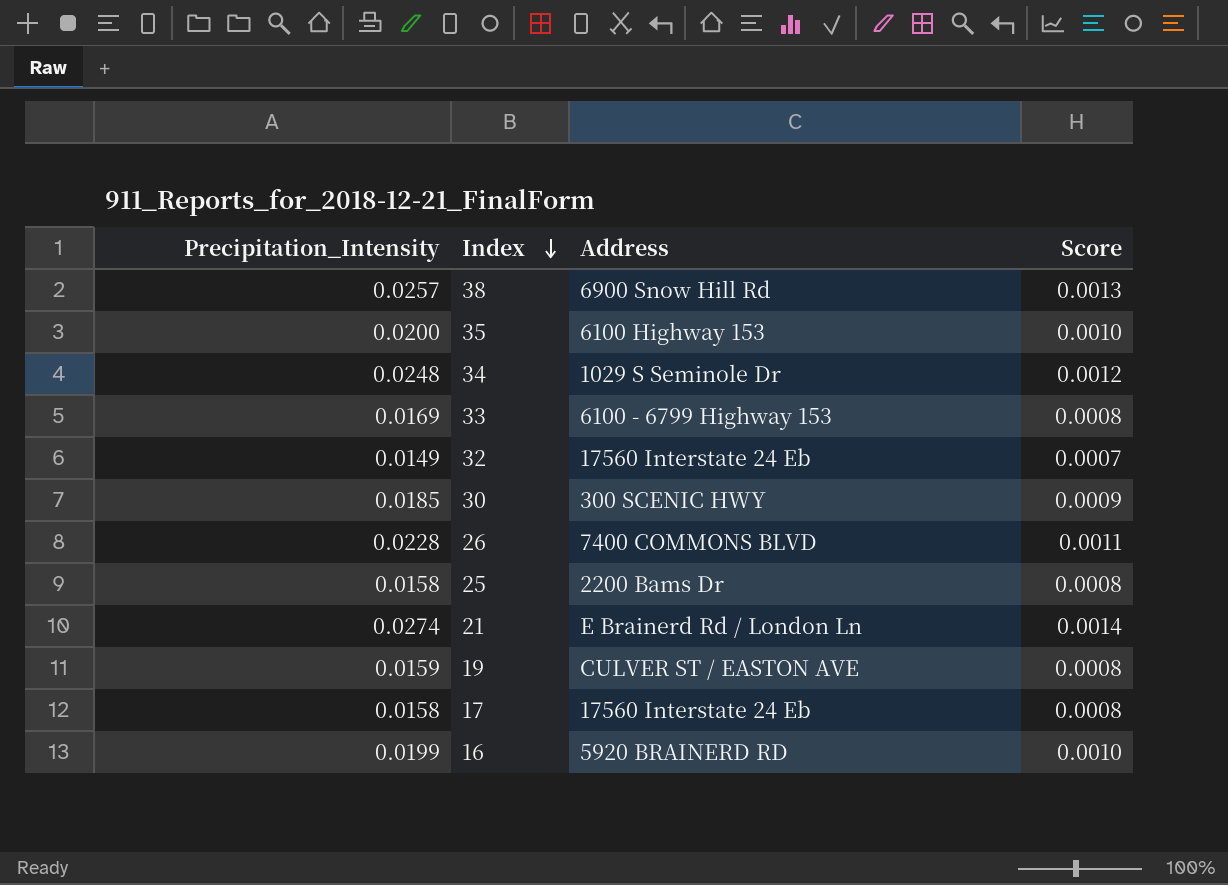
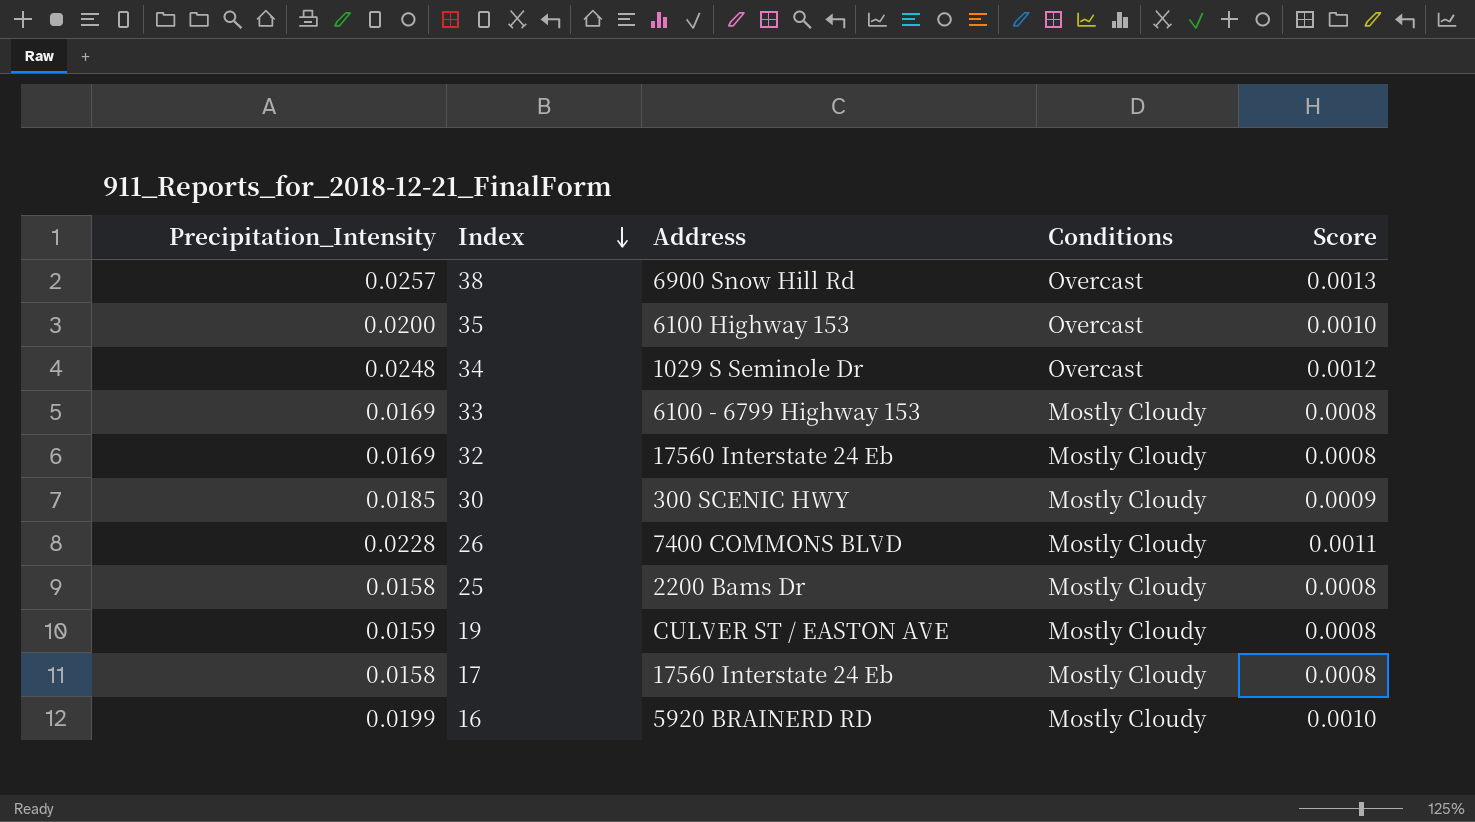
column Conditions | position: none -> 4
row 21: 0.0274 | E Brainerd Rd / London Ln | 0.0014 -> none
32 | Precipitation_Intensity: 0.0149 -> 0.0169
32 | Score: 0.0007 -> 0.0008

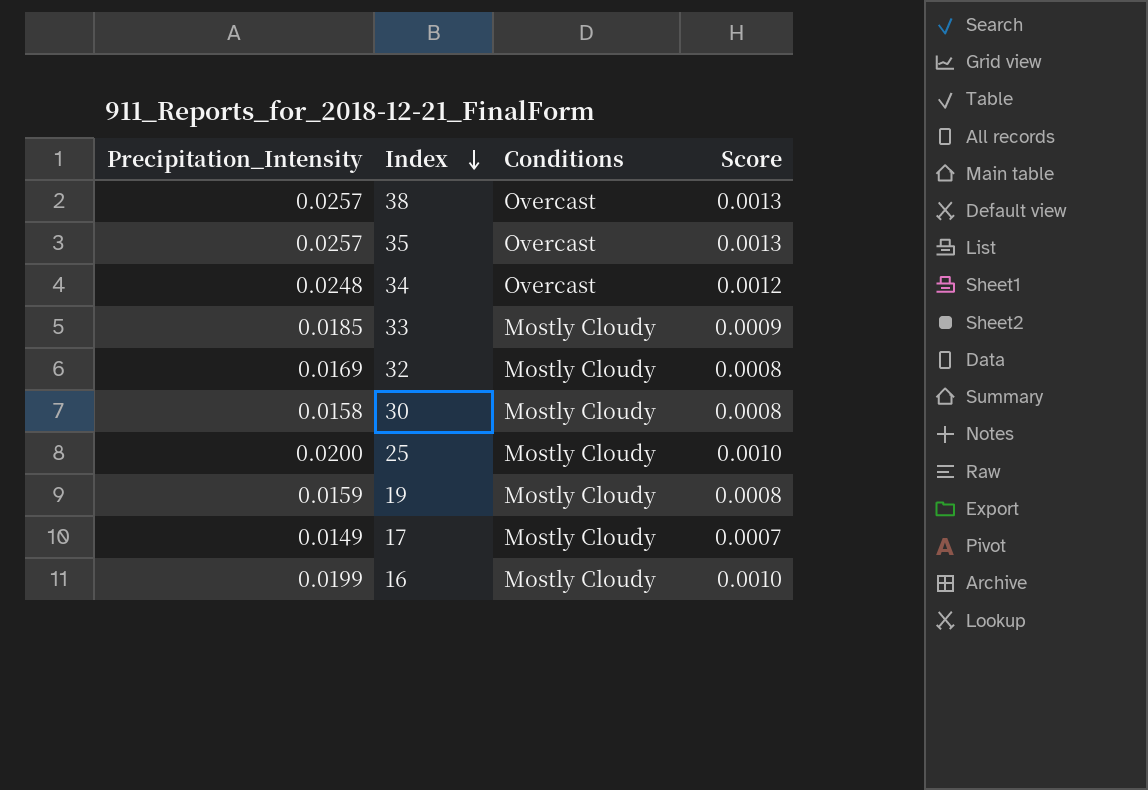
column Address | position: 3 -> none
row 26: 0.0228 | 7400 COMMONS BLVD | Mostly Cloudy | 0.0011 -> none
35 | Precipitation_Intensity: 0.0200 -> 0.0257
35 | Score: 0.0010 -> 0.0013
33 | Precipitation_Intensity: 0.0169 -> 0.0185
33 | Score: 0.0008 -> 0.0009
30 | Precipitation_Intensity: 0.0185 -> 0.0158
30 | Score: 0.0009 -> 0.0008
25 | Precipitation_Intensity: 0.0158 -> 0.0200
25 | Score: 0.0008 -> 0.0010
17 | Precipitation_Intensity: 0.0158 -> 0.0149
17 | Score: 0.0008 -> 0.0007

